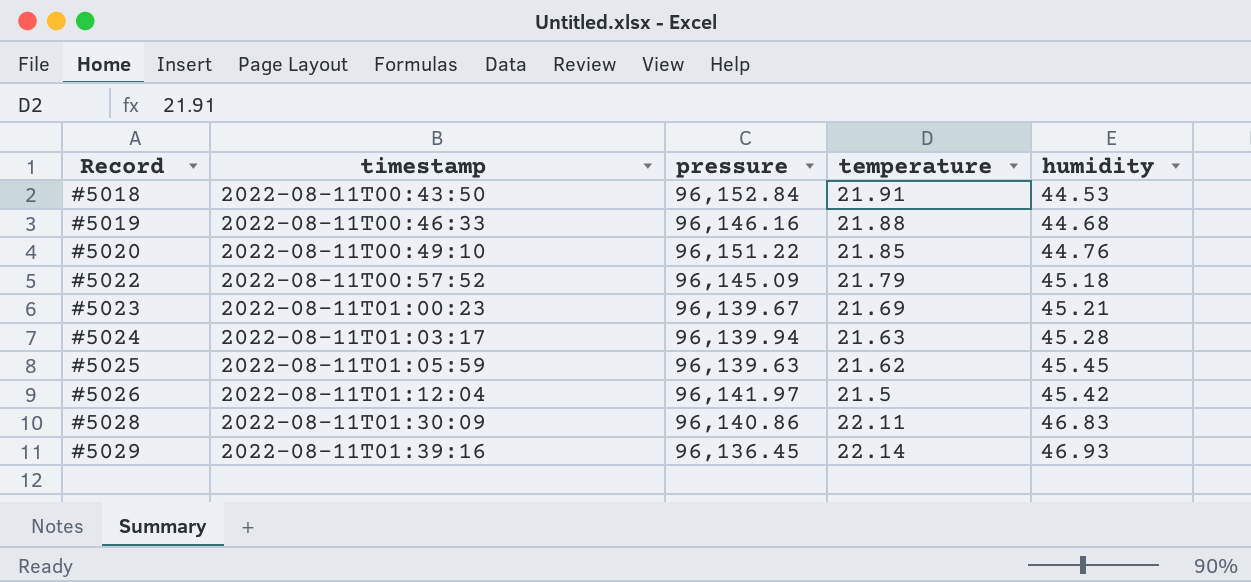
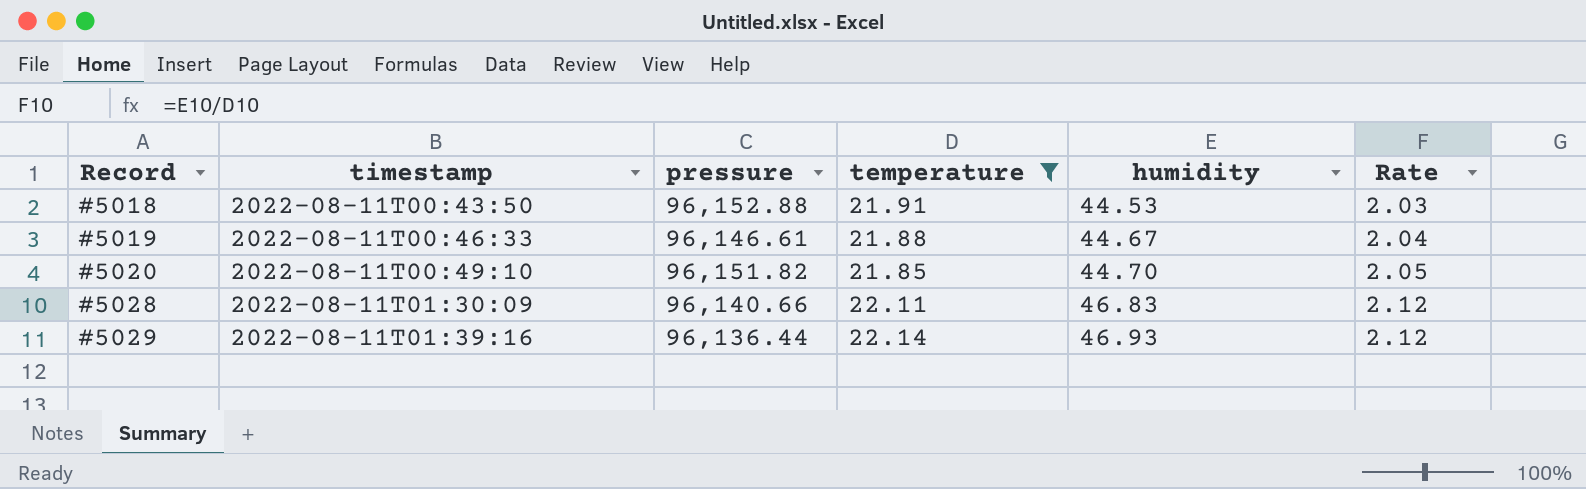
filter: none -> temperature >= 21.85
column Rate | formula: none -> [humidity] / [temperature]
#5018 | pressure: 96,152.84 -> 96,152.88
#5019 | pressure: 96,146.16 -> 96,146.61
#5019 | humidity: 44.68 -> 44.67
#5020 | pressure: 96,151.22 -> 96,151.82
#5020 | humidity: 44.76 -> 44.70
#5028 | pressure: 96,140.86 -> 96,140.66
#5029 | pressure: 96,136.45 -> 96,136.44

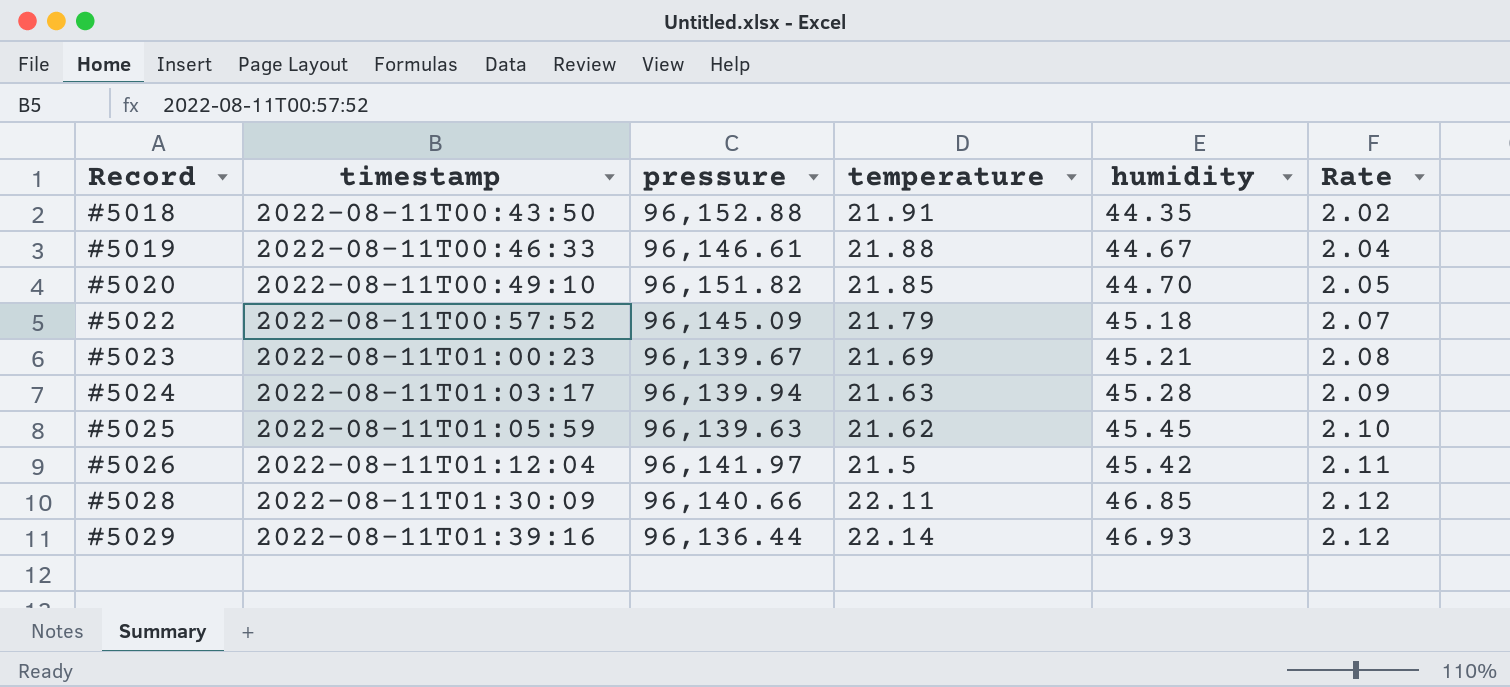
filter: temperature >= 21.85 -> none
#5018 | humidity: 44.53 -> 44.35
#5018 | Rate: 2.03 -> 2.02
#5028 | humidity: 46.83 -> 46.85

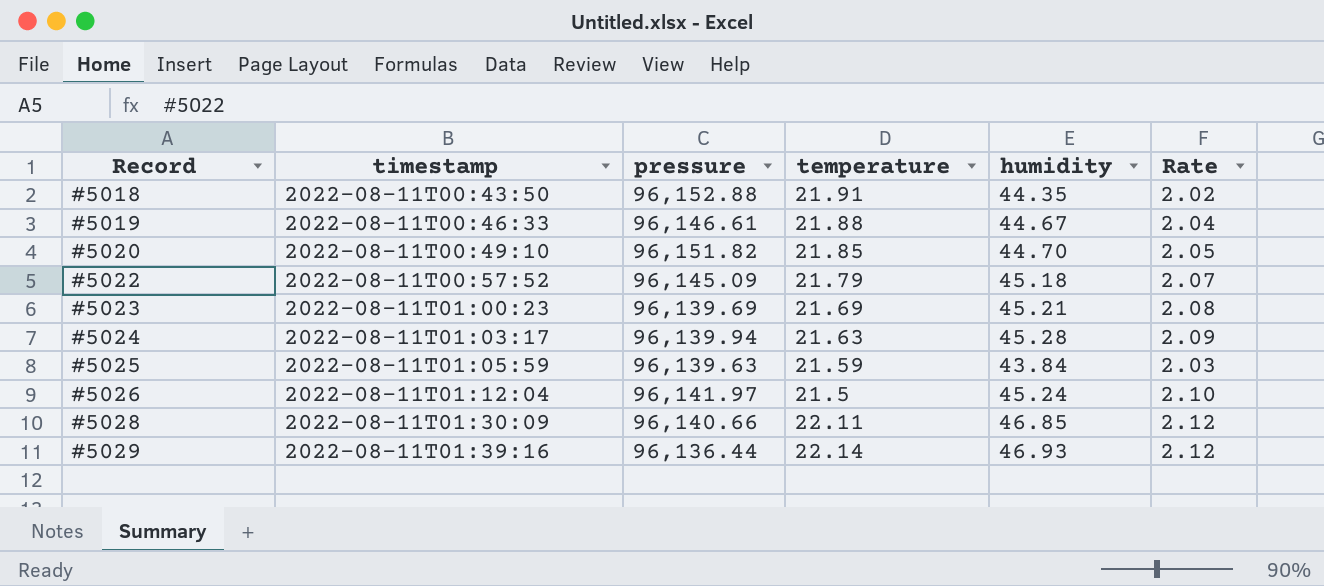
#5023 | pressure: 96,139.67 -> 96,139.69
#5025 | temperature: 21.62 -> 21.59
#5025 | humidity: 45.45 -> 43.84
#5025 | Rate: 2.10 -> 2.03
#5026 | humidity: 45.42 -> 45.24
#5026 | Rate: 2.11 -> 2.10

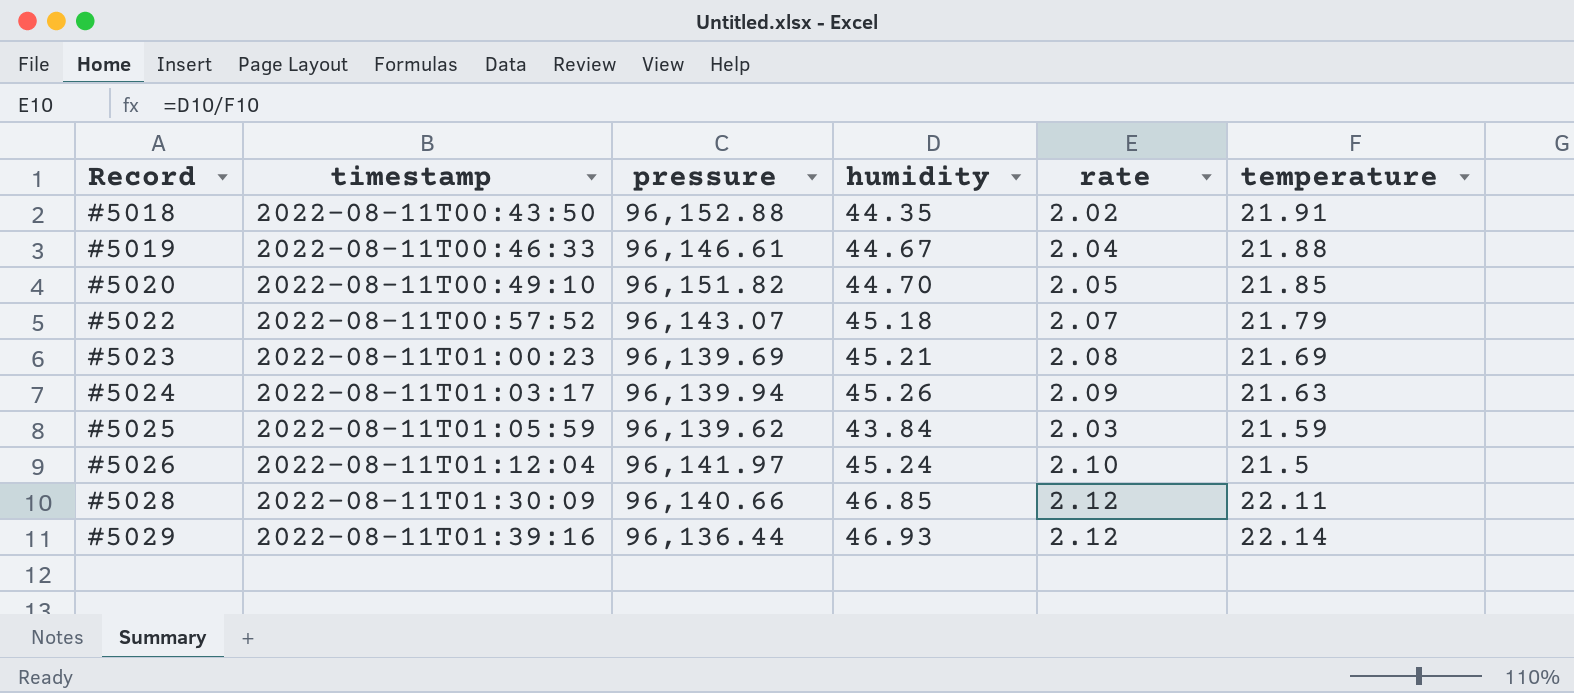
column name: Rate -> rate
column temperature | position: 4 -> 6
#5022 | pressure: 96,145.09 -> 96,143.07
#5024 | humidity: 45.28 -> 45.26
#5025 | pressure: 96,139.63 -> 96,139.62

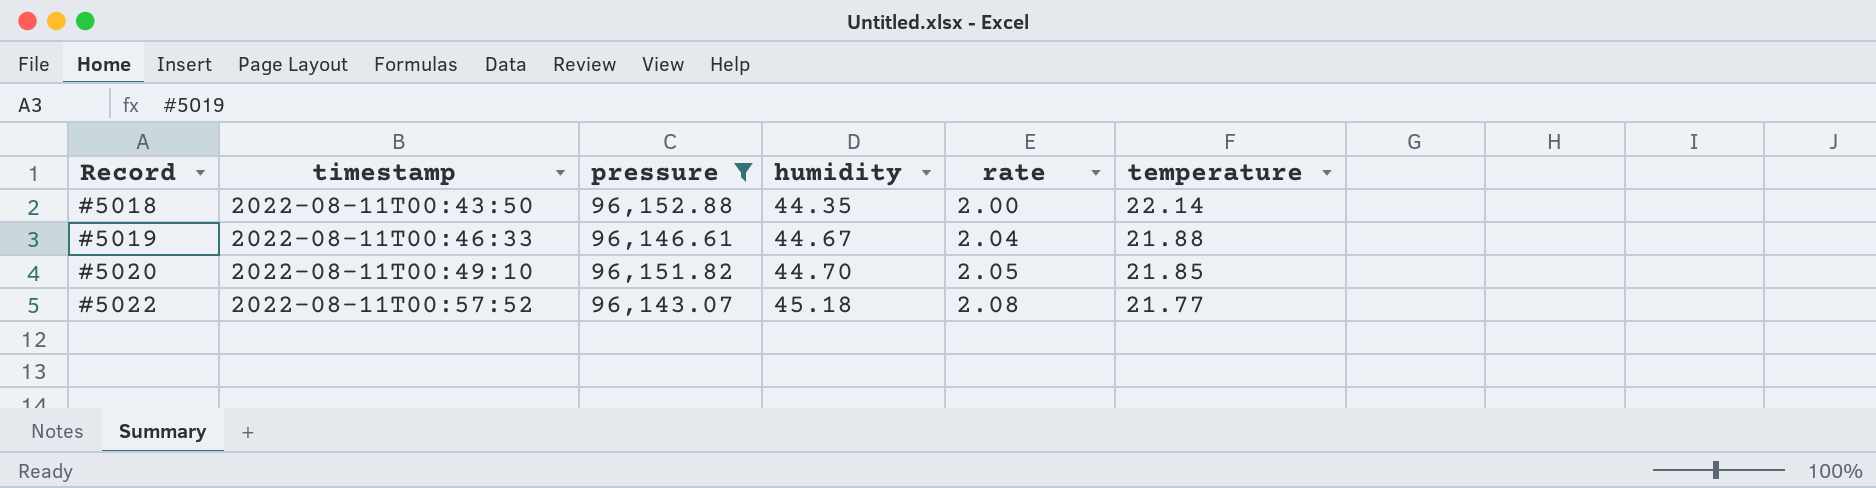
filter: none -> pressure >= 96,143.07
#5018 | rate: 2.02 -> 2.00
#5018 | temperature: 21.91 -> 22.14
#5022 | rate: 2.07 -> 2.08
#5022 | temperature: 21.79 -> 21.77

